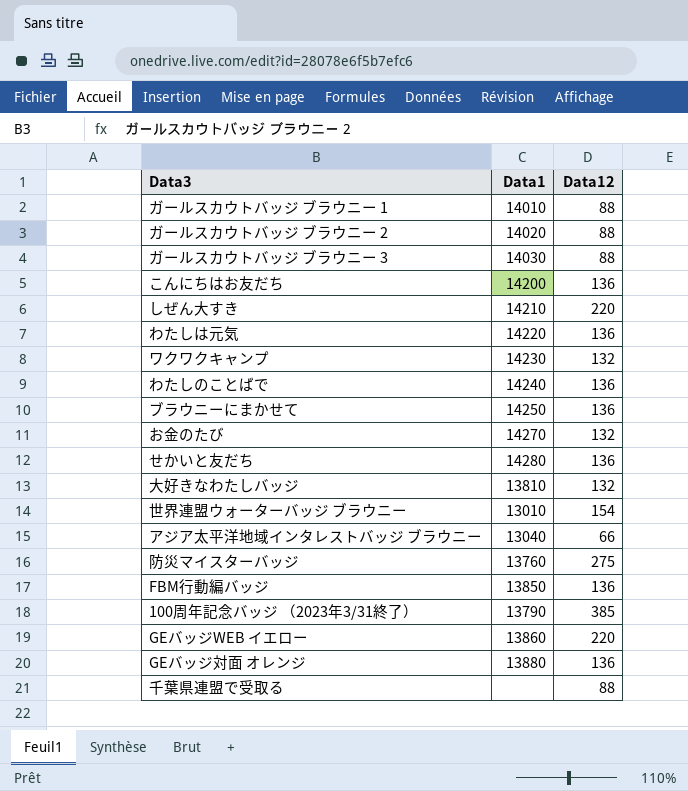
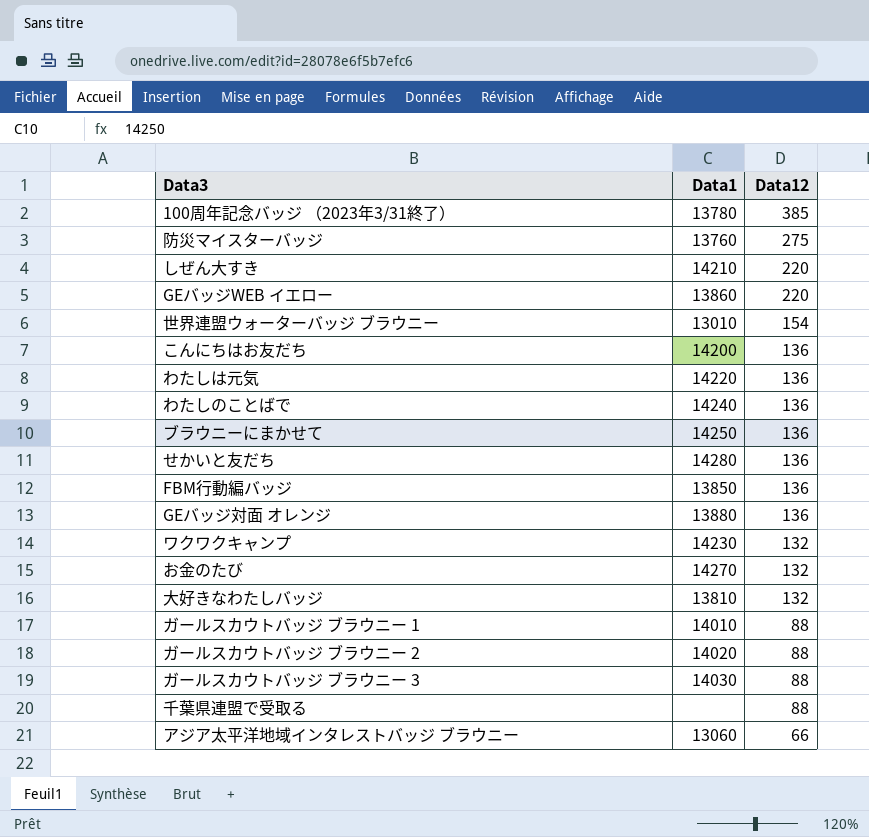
row order: none -> Data12 descending
100周年記念バッジ （2023年3/31終了） | Data1: 13790 -> 13780
アジア太平洋地域インタレストバッジ ブラウニー | Data1: 13040 -> 13060

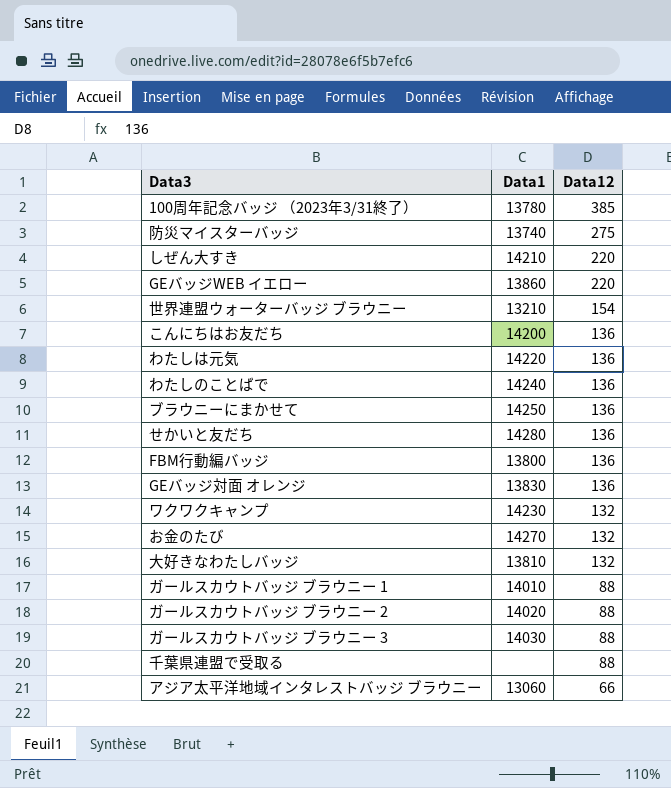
防災マイスターバッジ | Data1: 13760 -> 13740
世界連盟ウォーターバッジ ブラウニー | Data1: 13010 -> 13210
FBM行動編バッジ | Data1: 13850 -> 13800
GEバッジ対面 オレンジ | Data1: 13880 -> 13830

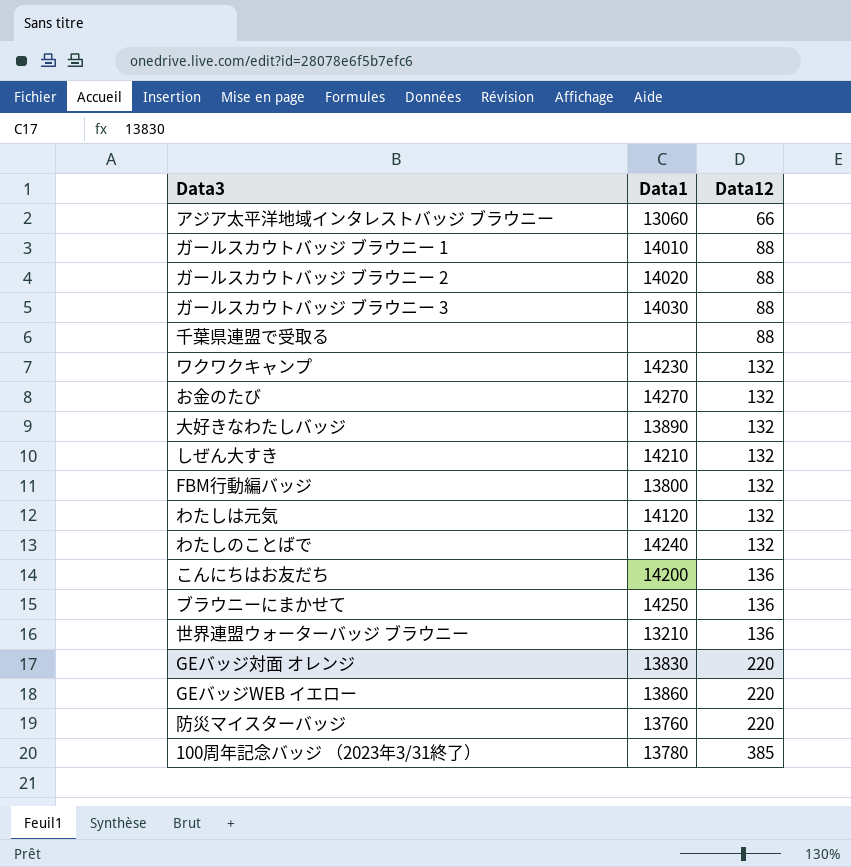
row order: Data12 descending -> Data12 ascending
row せかいと友だち: 14280 | 136 -> none
大好きなわたしバッジ | Data1: 13810 -> 13890
しぜん大すき | Data12: 220 -> 132
FBM行動編バッジ | Data12: 136 -> 132
わたしは元気 | Data1: 14220 -> 14120
わたしは元気 | Data12: 136 -> 132
わたしのことばで | Data12: 136 -> 132
世界連盟ウォーターバッジ ブラウニー | Data12: 154 -> 136
GEバッジ対面 オレンジ | Data12: 136 -> 220
防災マイスターバッジ | Data1: 13740 -> 13760
防災マイスターバッジ | Data12: 275 -> 220

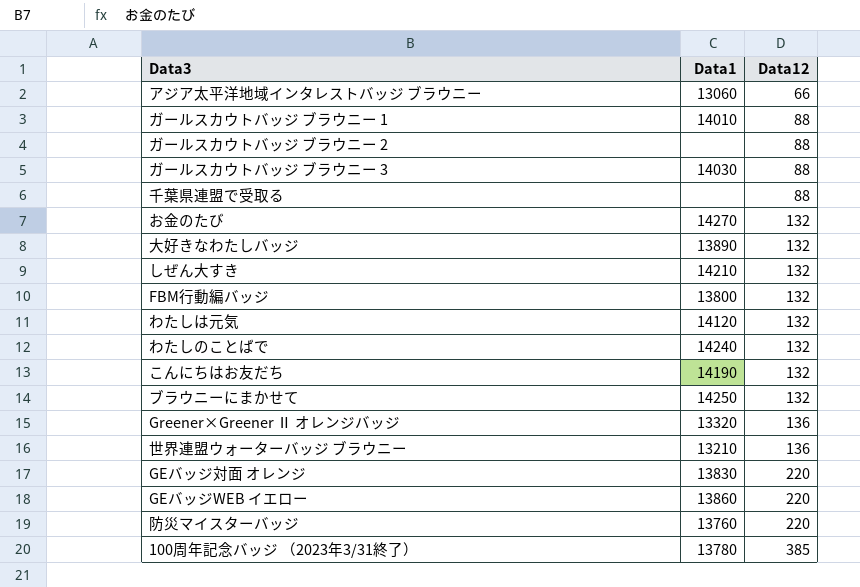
row ワクワクキャンプ: 14230 | 132 -> none
ガールスカウトバッジ ブラウニー 2 | Data1: 14020 -> none
こんにちはお友だち | Data1: 14200 -> 14190
こんにちはお友だち | Data12: 136 -> 132
ブラウニーにまかせて | Data12: 136 -> 132
row Greener×Greener Ⅱ オレンジバッジ: none -> 13320 | 136

